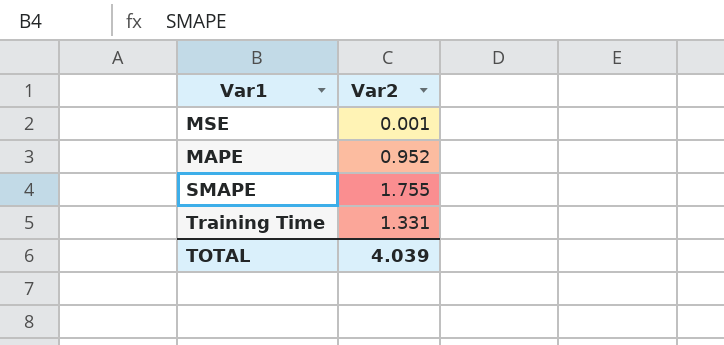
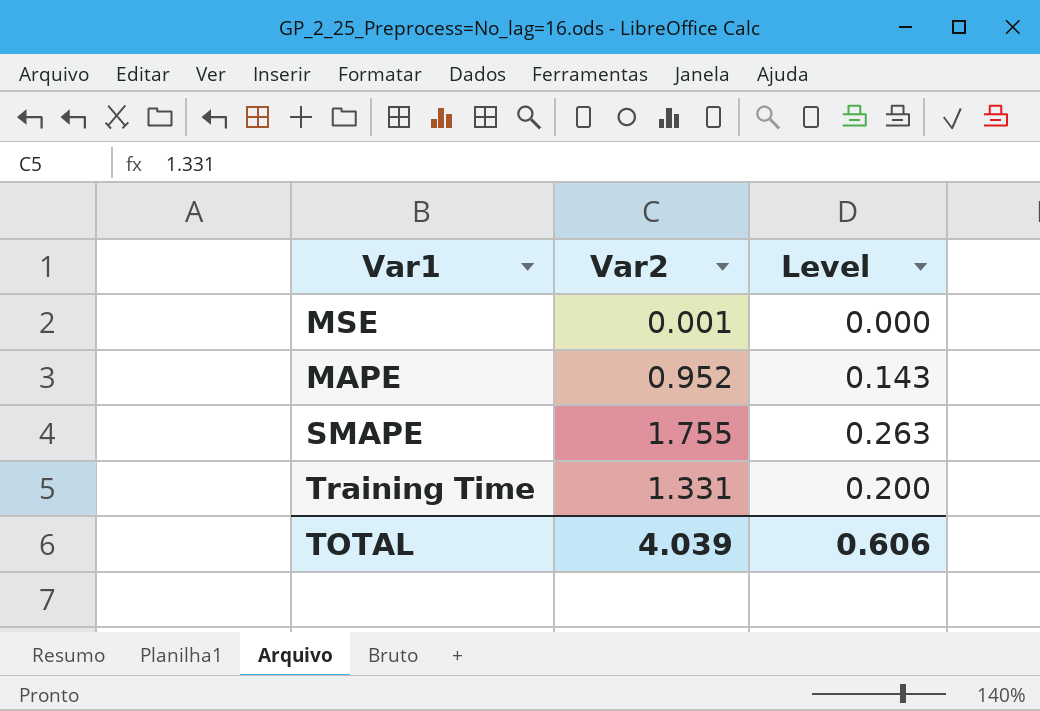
column Level | formula: none -> [Var2] * 0.15

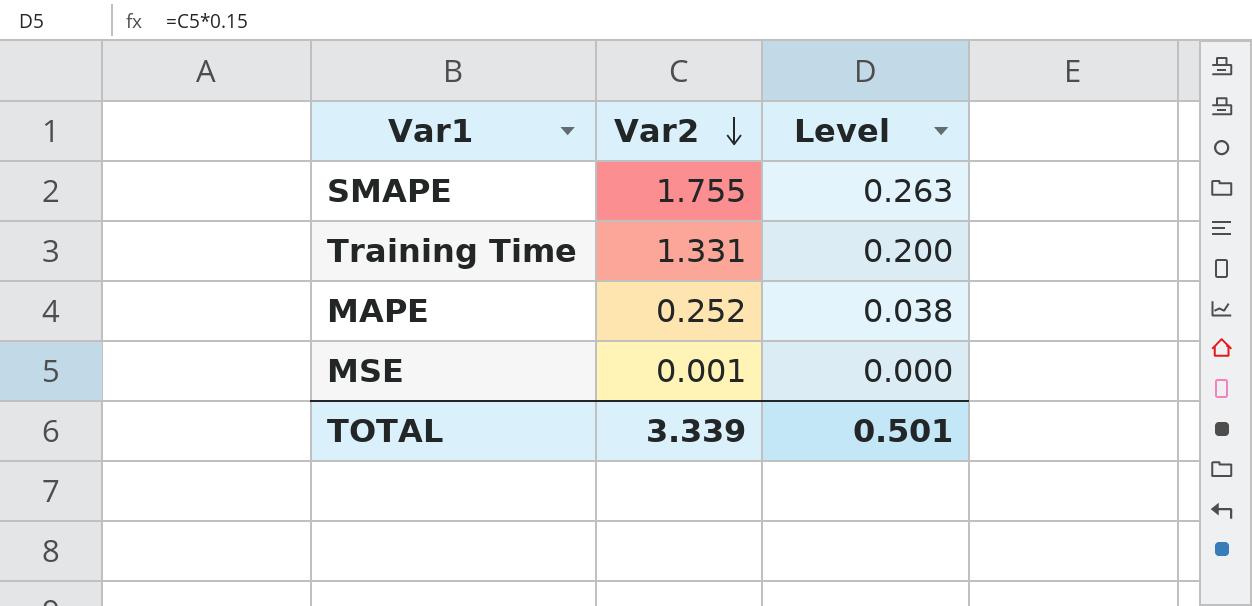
row order: none -> Var2 descending
MAPE | Var2: 0.952 -> 0.252
MAPE | Level: 0.143 -> 0.038
TOTAL | Var2: 4.039 -> 3.339
TOTAL | Level: 0.606 -> 0.501

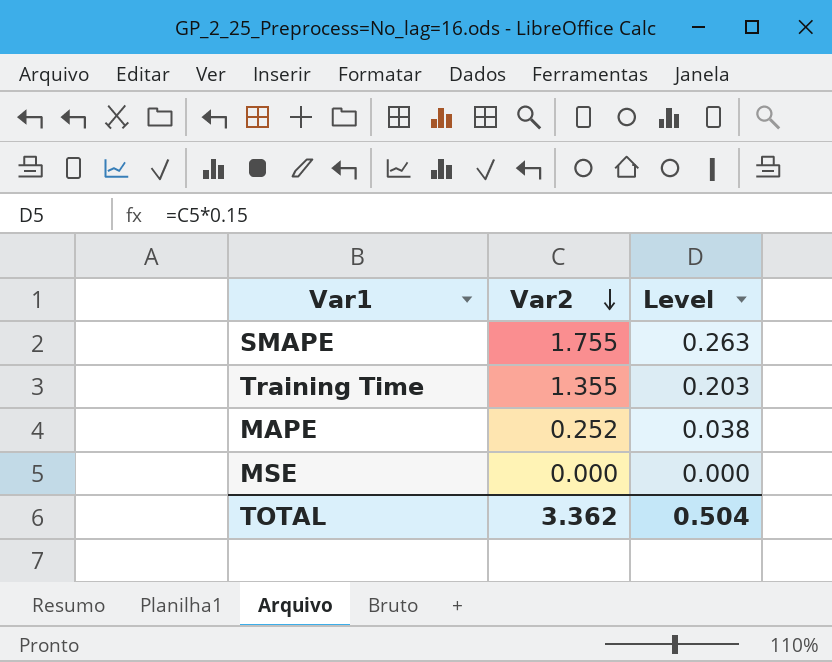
Training Time | Var2: 1.331 -> 1.355
Training Time | Level: 0.200 -> 0.203
MSE | Var2: 0.001 -> 0.000
TOTAL | Var2: 3.339 -> 3.362
TOTAL | Level: 0.501 -> 0.504

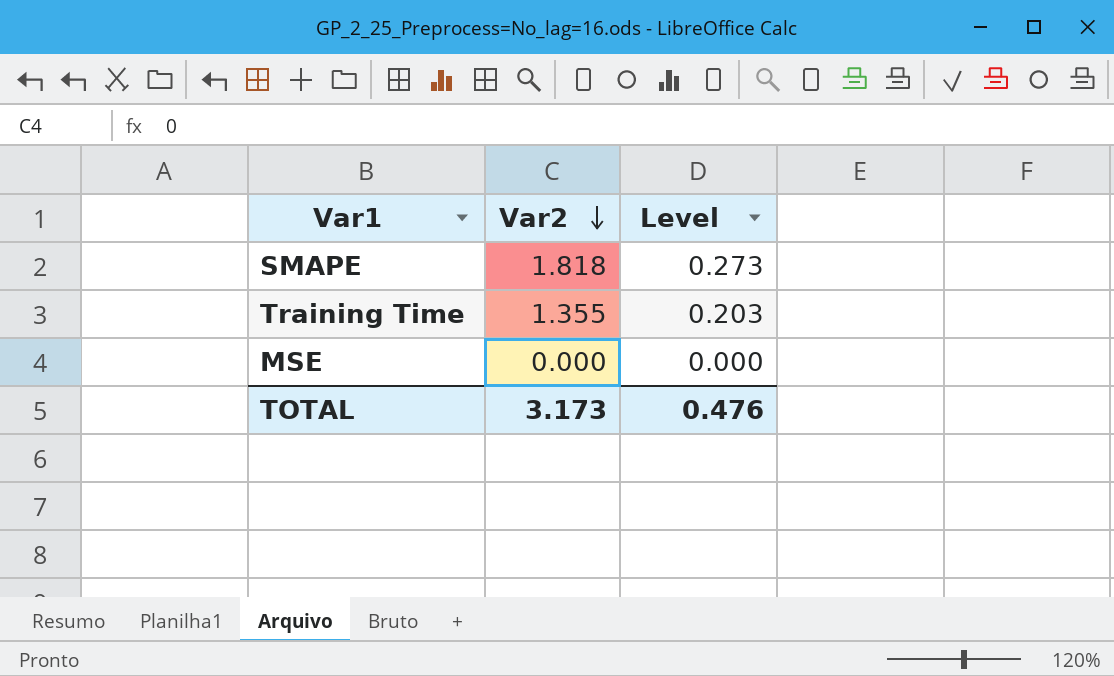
row MAPE: 0.252 | 0.038 -> none
SMAPE | Var2: 1.755 -> 1.818
SMAPE | Level: 0.263 -> 0.273
TOTAL | Var2: 3.362 -> 3.173
TOTAL | Level: 0.504 -> 0.476

